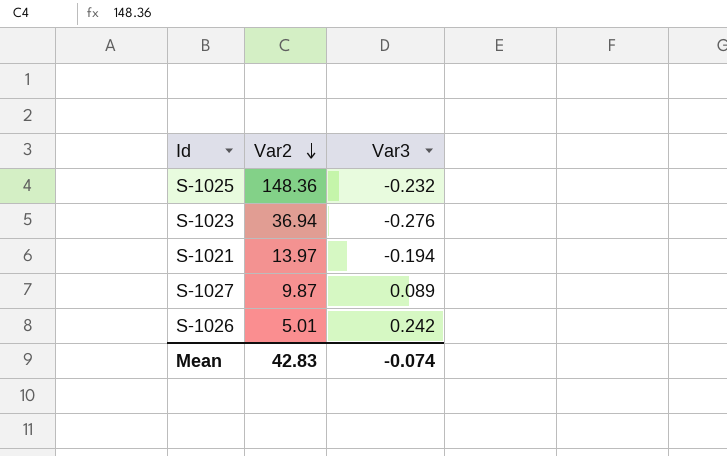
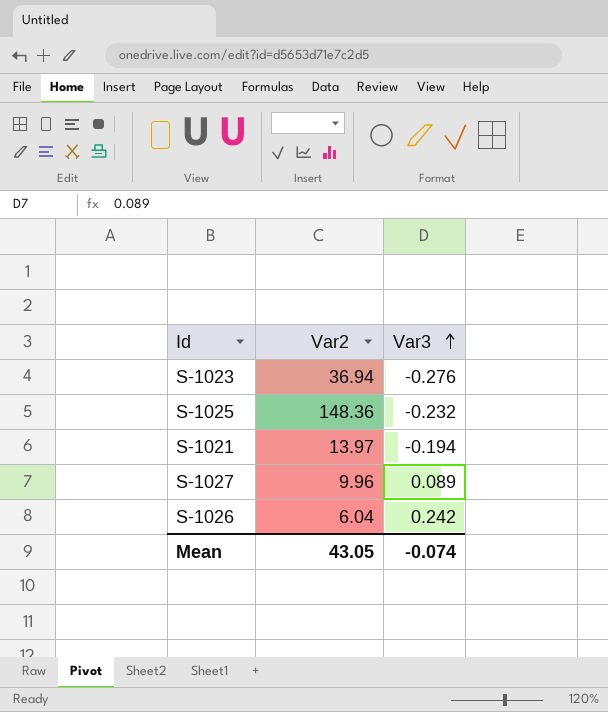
row order: Var2 descending -> Var3 ascending
S-1027 | Var2: 9.87 -> 9.96
S-1026 | Var2: 5.01 -> 6.04
Mean | Var2: 42.83 -> 43.05

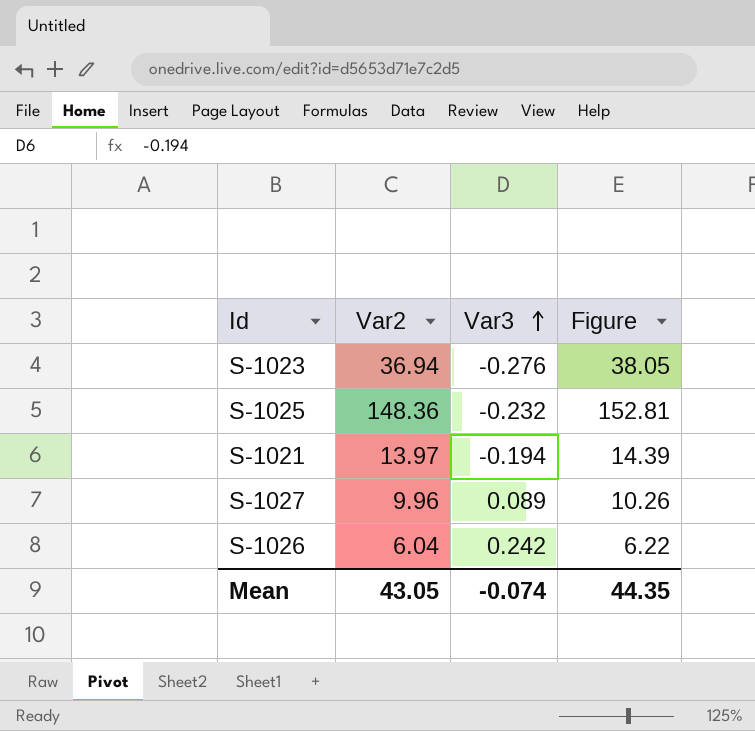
column Figure | formula: none -> [Var2] * 1.03

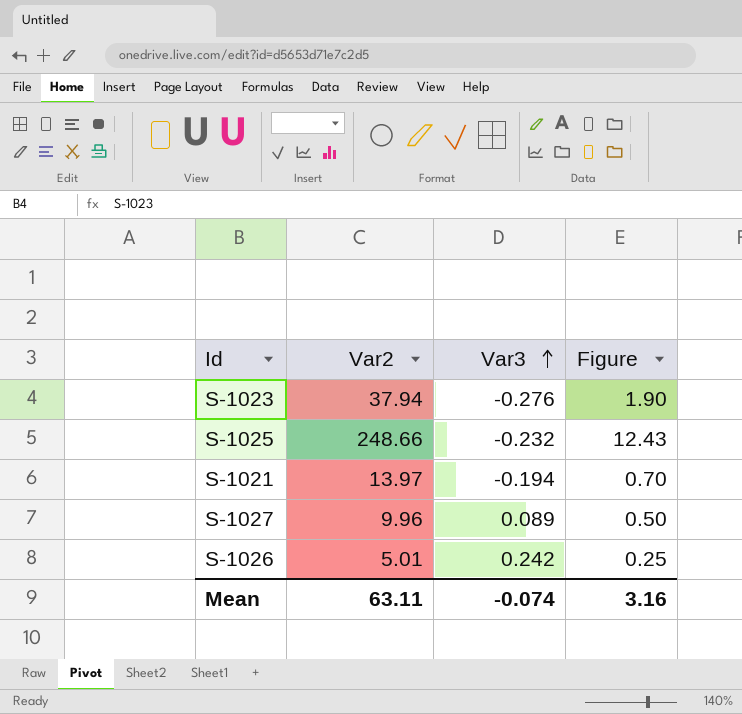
column Figure | formula: [Var2] * 1.03 -> [Var2] * 0.05
S-1023 | Var2: 36.94 -> 37.94
S-1025 | Var2: 148.36 -> 248.66
S-1026 | Var2: 6.04 -> 5.01
Mean | Var2: 43.05 -> 63.11
Mean | Figure: 44.35 -> 3.16

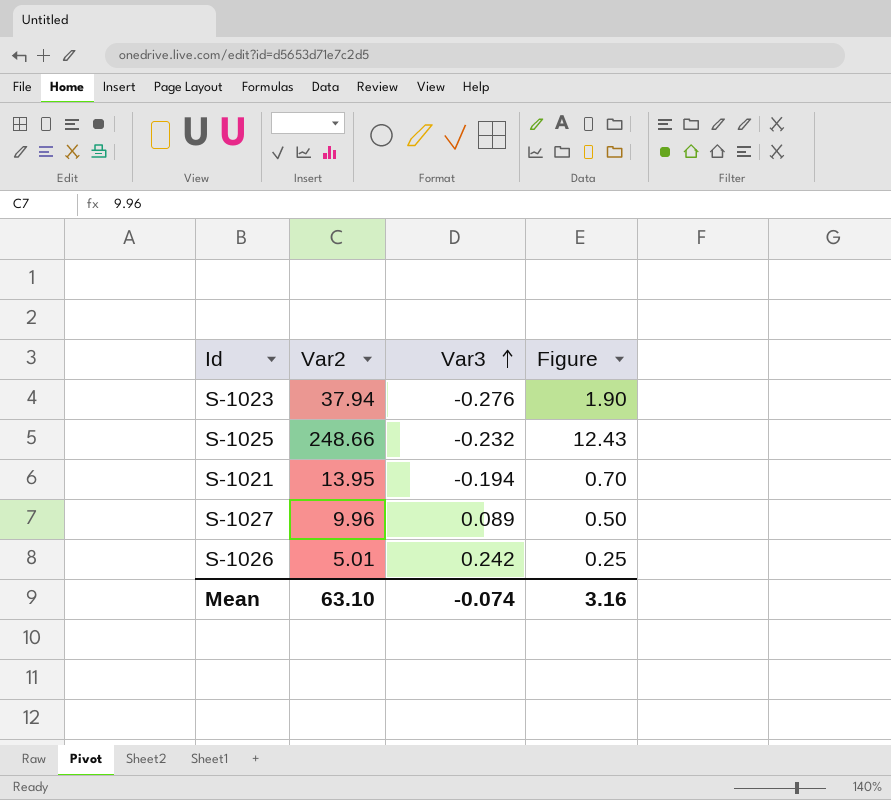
S-1021 | Var2: 13.97 -> 13.95
Mean | Var2: 63.11 -> 63.10

